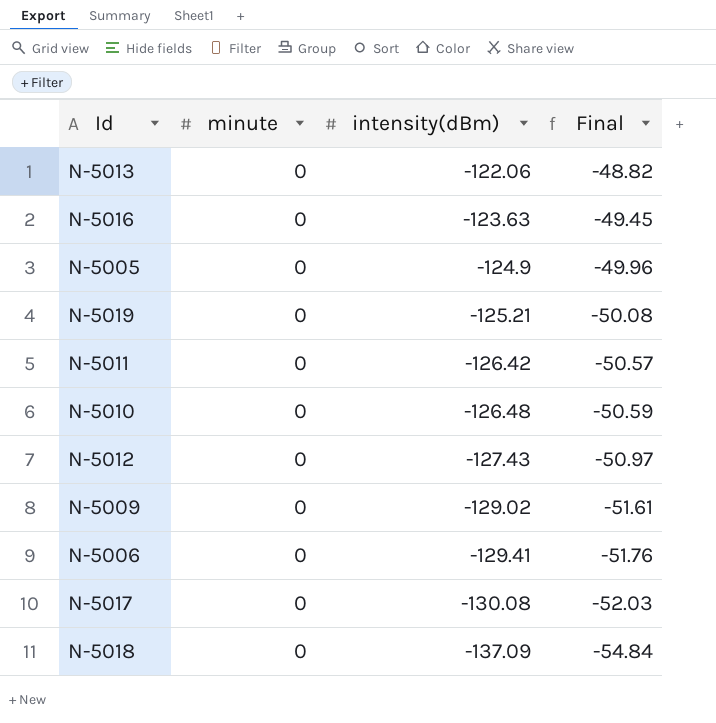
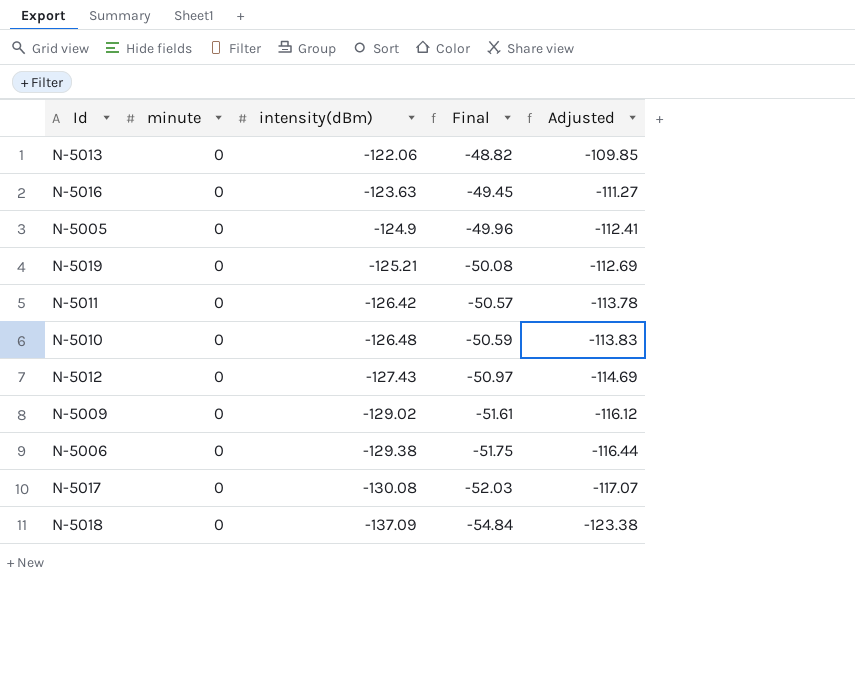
column Adjusted | formula: none -> [intensity(dBm)] * 0.9
N-5006 | intensity(dBm): -129.41 -> -129.38
N-5006 | Final: -51.76 -> -51.75

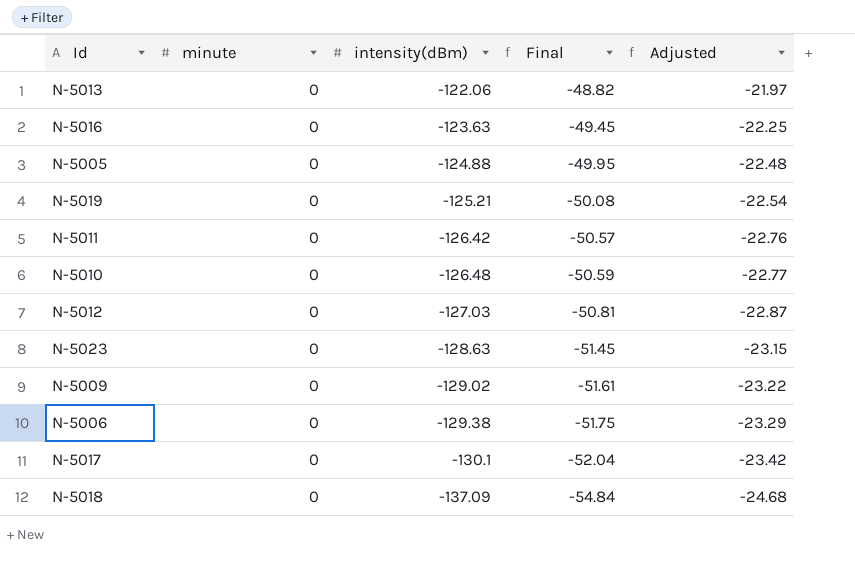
column Adjusted | formula: [intensity(dBm)] * 0.9 -> [intensity(dBm)] * 0.18
N-5005 | intensity(dBm): -124.9 -> -124.88
N-5005 | Final: -49.96 -> -49.95
N-5012 | intensity(dBm): -127.43 -> -127.03
N-5012 | Final: -50.97 -> -50.81
row N-5023: none -> 0 | -128.63 | -51.45 | -23.15
N-5017 | intensity(dBm): -130.08 -> -130.1
N-5017 | Final: -52.03 -> -52.04

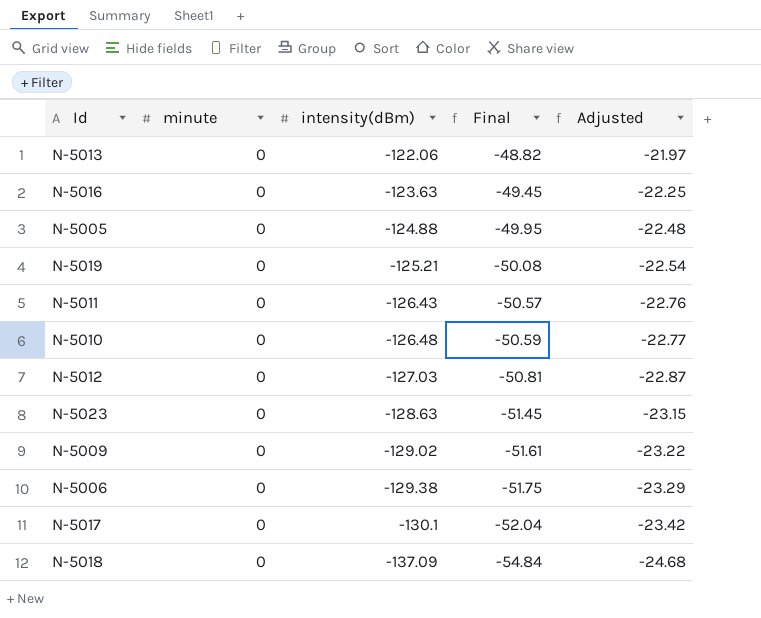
N-5011 | intensity(dBm): -126.42 -> -126.43

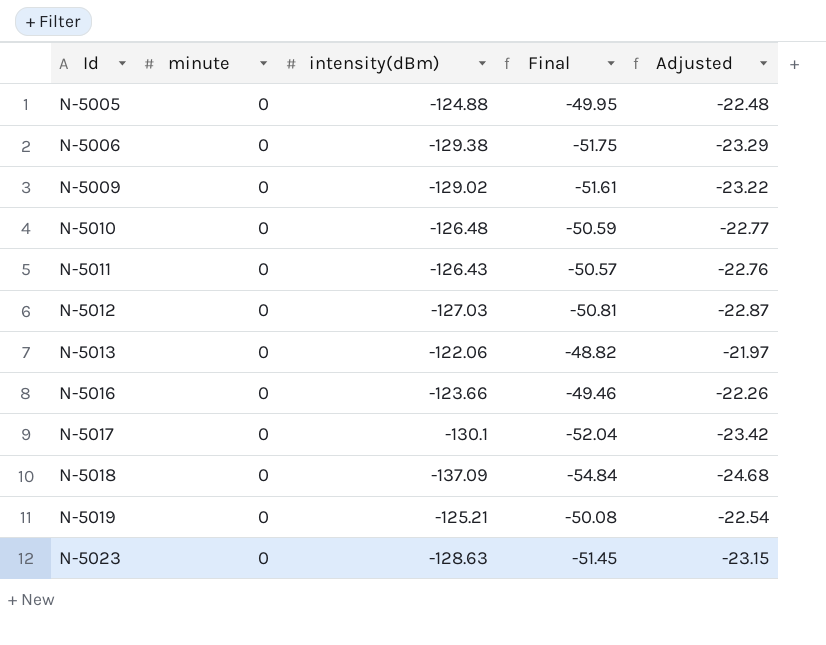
row order: intensity(dBm) descending -> Id ascending
N-5016 | intensity(dBm): -123.63 -> -123.66
N-5016 | Final: -49.45 -> -49.46
N-5016 | Adjusted: -22.25 -> -22.26

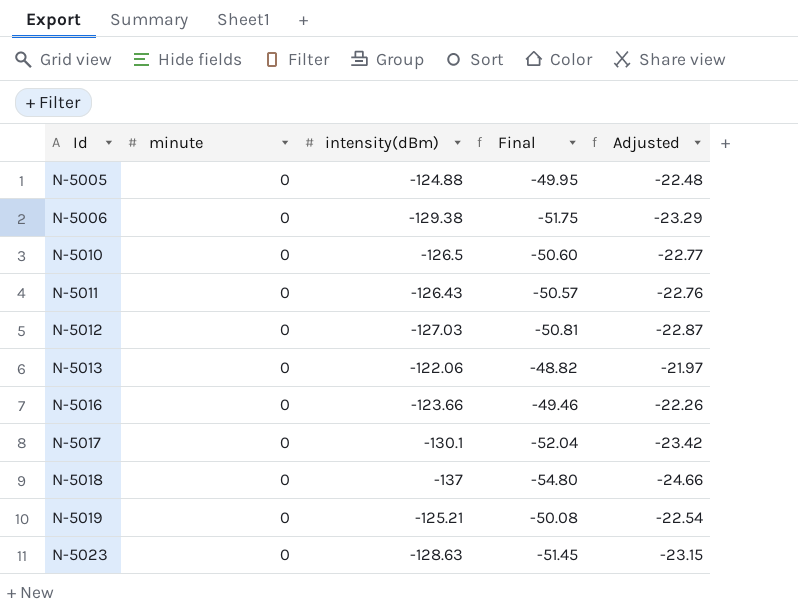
row N-5009: 0 | -129.02 | -51.61 | -23.22 -> none
N-5010 | intensity(dBm): -126.48 -> -126.5
N-5010 | Final: -50.59 -> -50.60
N-5018 | intensity(dBm): -137.09 -> -137
N-5018 | Final: -54.84 -> -54.80
N-5018 | Adjusted: -24.68 -> -24.66

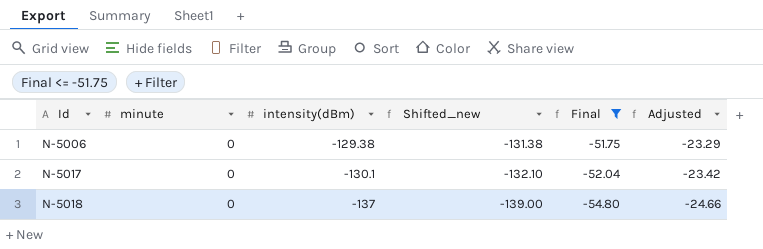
filter: none -> Final <= -51.75
column Shifted_new | formula: none -> [intensity(dBm)] - 2

